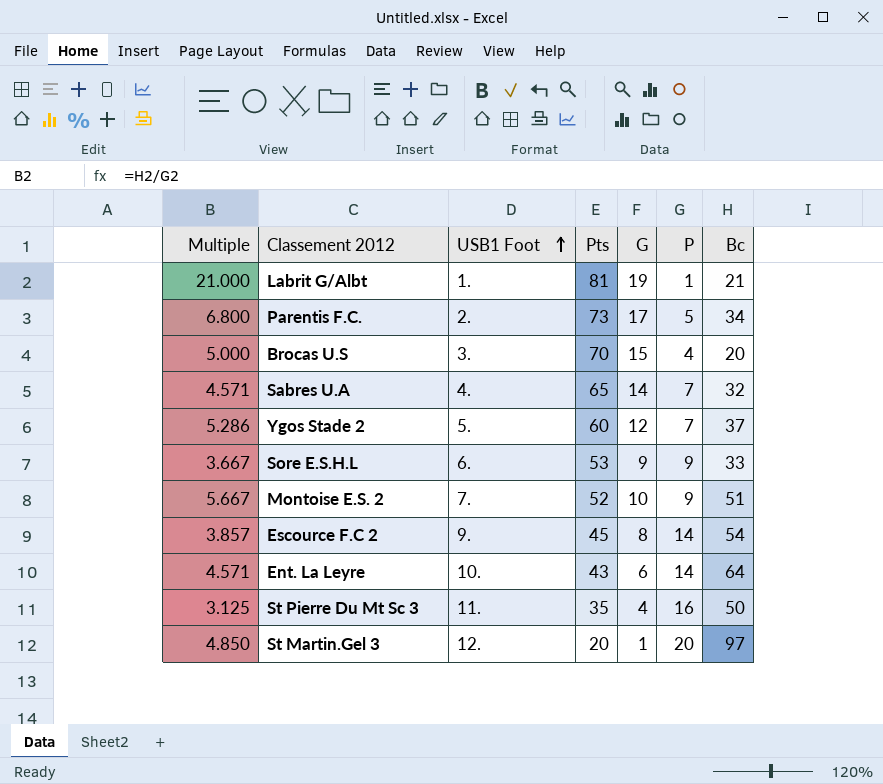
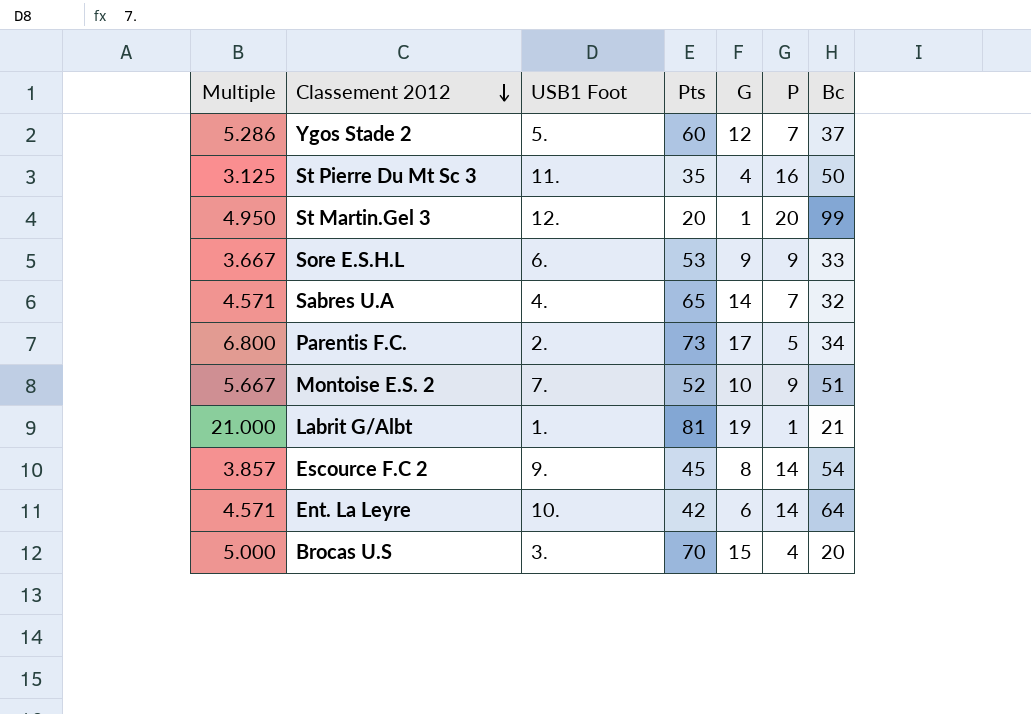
row order: USB1 Foot ascending -> Classement 2012 descending
St Martin.Gel 3 | Multiple: 4.850 -> 4.950
St Martin.Gel 3 | Bc: 97 -> 99
Ent. La Leyre | Pts: 43 -> 42

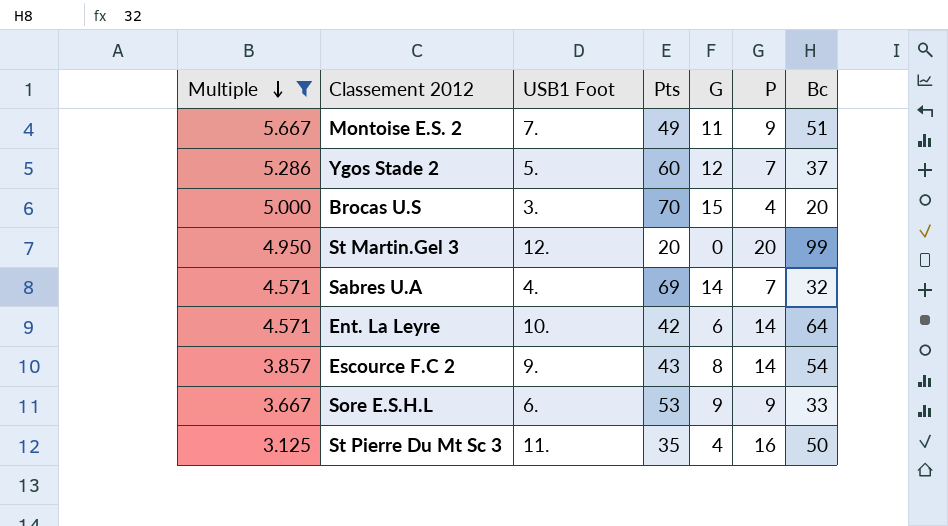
filter: none -> Multiple <= 5.667
row order: Classement 2012 descending -> Multiple descending
Montoise E.S. 2 | Pts: 52 -> 49
Montoise E.S. 2 | G: 10 -> 11
St Martin.Gel 3 | G: 1 -> 0
Sabres U.A | Pts: 65 -> 69
Escource F.C 2 | Pts: 45 -> 43

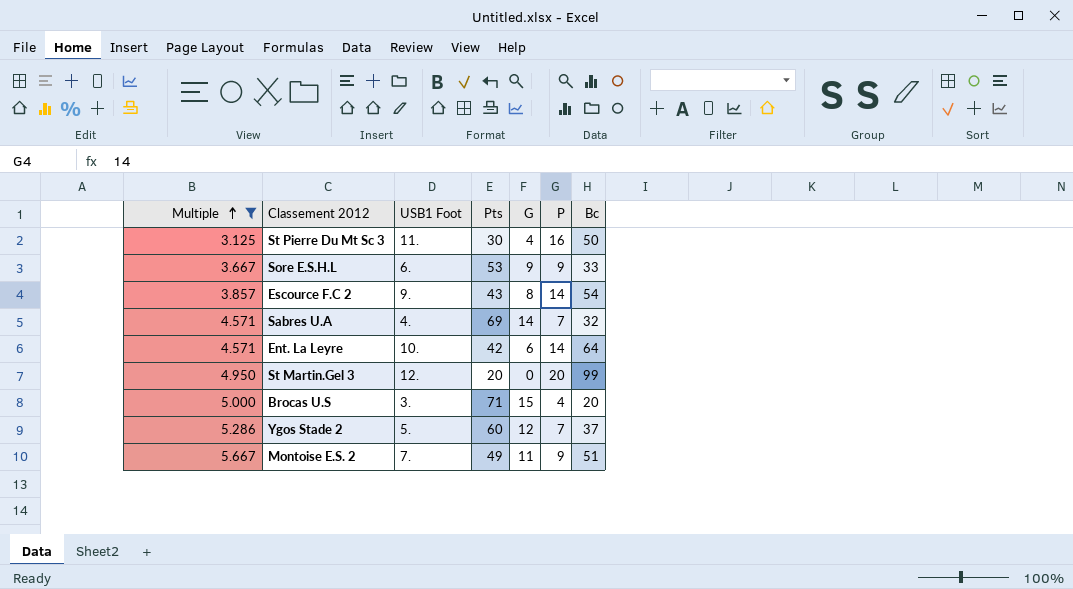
row order: Multiple descending -> Multiple ascending
St Pierre Du Mt Sc 3 | Pts: 35 -> 30
Brocas U.S | Pts: 70 -> 71

